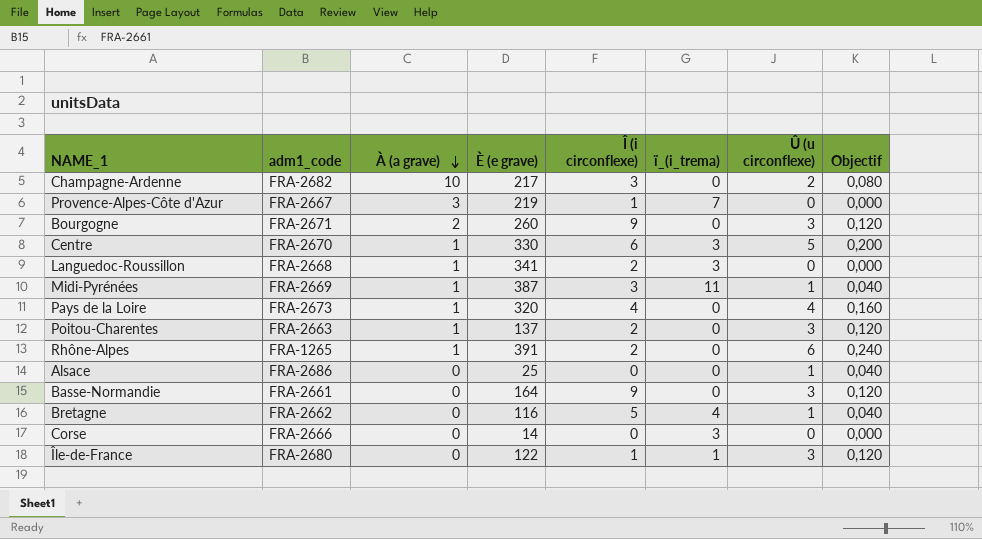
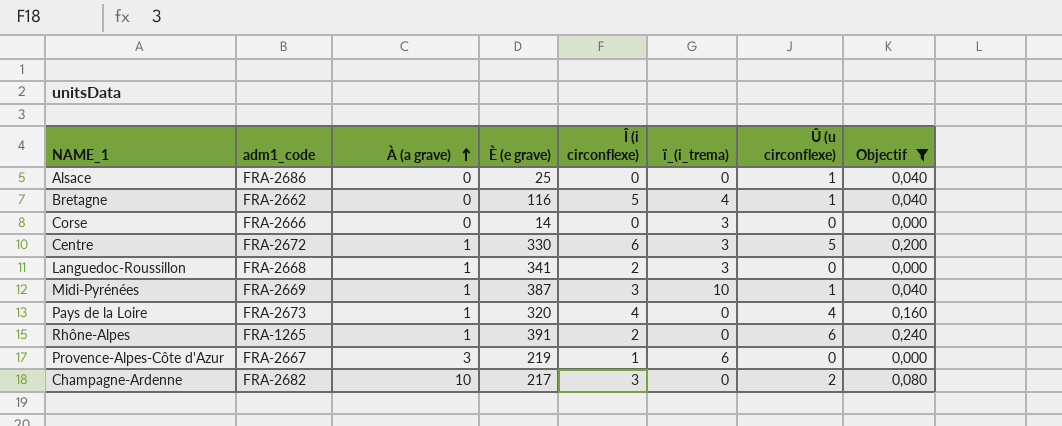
filter: none -> Objectif != 0,120
row order: À (a grave) descending -> À (a grave) ascending
Centre | adm1_code: FRA-2670 -> FRA-2672
Midi-Pyrénées | ï_(i_trema): 11 -> 10
Provence-Alpes-Côte d'Azur | ï_(i_trema): 7 -> 6

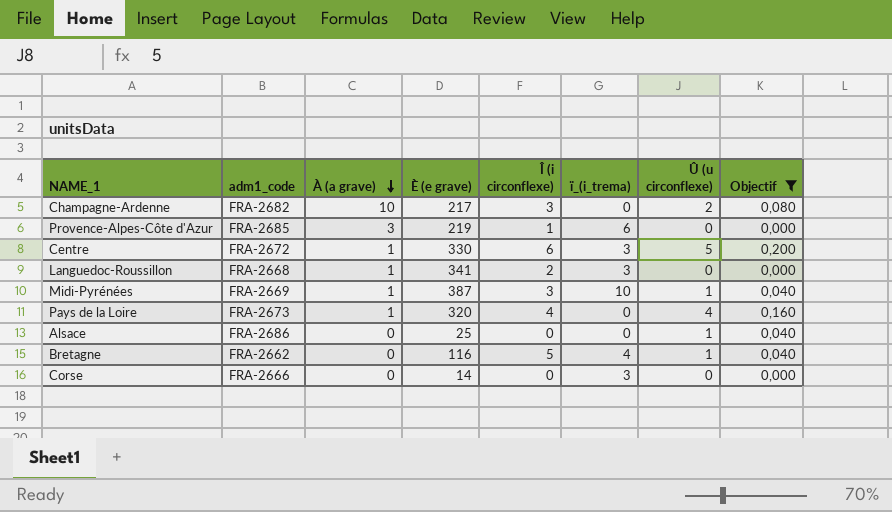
row order: À (a grave) ascending -> À (a grave) descending
row Rhône-Alpes: FRA-1265 | 1 | 391 | 2 | 0 | 6 | 0,240 -> none
Provence-Alpes-Côte d'Azur | adm1_code: FRA-2667 -> FRA-2685

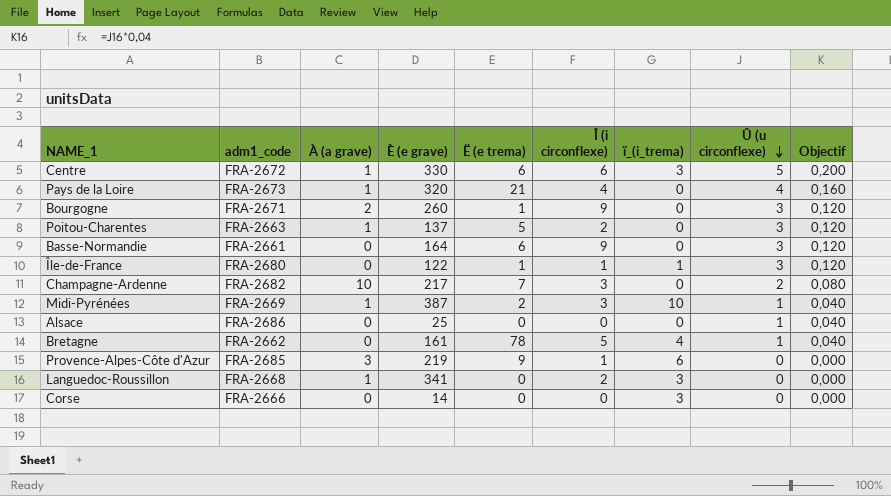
filter: Objectif != 0,120 -> none
row order: À (a grave) descending -> Û (u circonflexe) descending
column Ë (e trema) | position: none -> 5
Bretagne | È (e grave): 116 -> 161

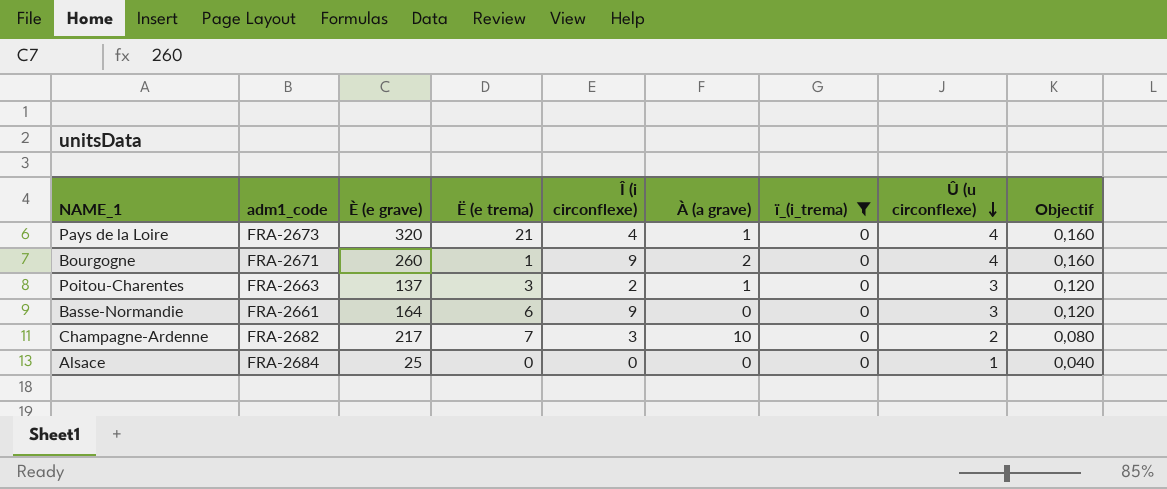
filter: none -> ï_(i_trema) = 0
column À (a grave) | position: 3 -> 6
Bourgogne | Û (u circonflexe): 3 -> 4
Bourgogne | Objectif: 0,120 -> 0,160
Poitou-Charentes | Ë (e trema): 5 -> 3
Alsace | adm1_code: FRA-2686 -> FRA-2684

